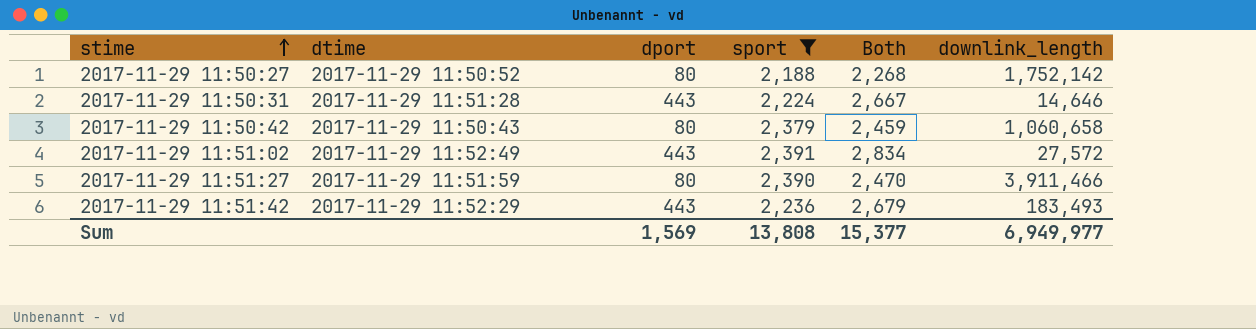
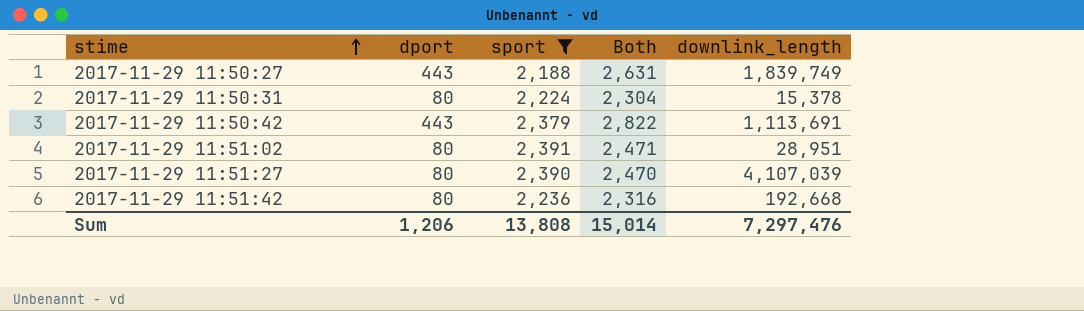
column dtime | position: 2 -> none
2017-11-29 11:50:27 | dport: 80 -> 443
2017-11-29 11:50:27 | Both: 2,268 -> 2,631
2017-11-29 11:50:27 | downlink_length: 1,752,142 -> 1,839,749
2017-11-29 11:50:31 | dport: 443 -> 80
2017-11-29 11:50:31 | Both: 2,667 -> 2,304
2017-11-29 11:50:31 | downlink_length: 14,646 -> 15,378
2017-11-29 11:50:42 | dport: 80 -> 443
2017-11-29 11:50:42 | Both: 2,459 -> 2,822
2017-11-29 11:50:42 | downlink_length: 1,060,658 -> 1,113,691
2017-11-29 11:51:02 | dport: 443 -> 80
2017-11-29 11:51:02 | Both: 2,834 -> 2,471
2017-11-29 11:51:02 | downlink_length: 27,572 -> 28,951
2017-11-29 11:51:27 | downlink_length: 3,911,466 -> 4,107,039
2017-11-29 11:51:42 | dport: 443 -> 80
2017-11-29 11:51:42 | Both: 2,679 -> 2,316
2017-11-29 11:51:42 | downlink_length: 183,493 -> 192,668
Sum | dport: 1,569 -> 1,206
Sum | Both: 15,377 -> 15,014
Sum | downlink_length: 6,949,977 -> 7,297,476

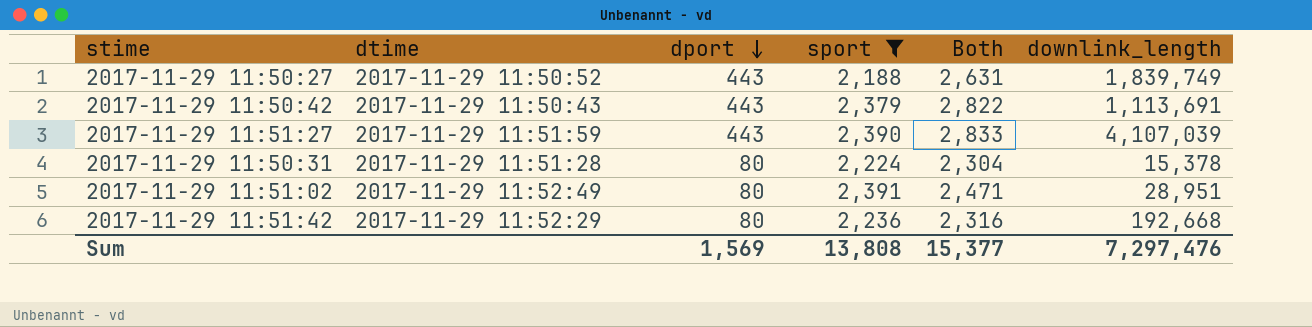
row order: stime ascending -> dport descending
column dtime | position: none -> 2
2017-11-29 11:51:27 | dport: 80 -> 443
2017-11-29 11:51:27 | Both: 2,470 -> 2,833
Sum | dport: 1,206 -> 1,569
Sum | Both: 15,014 -> 15,377

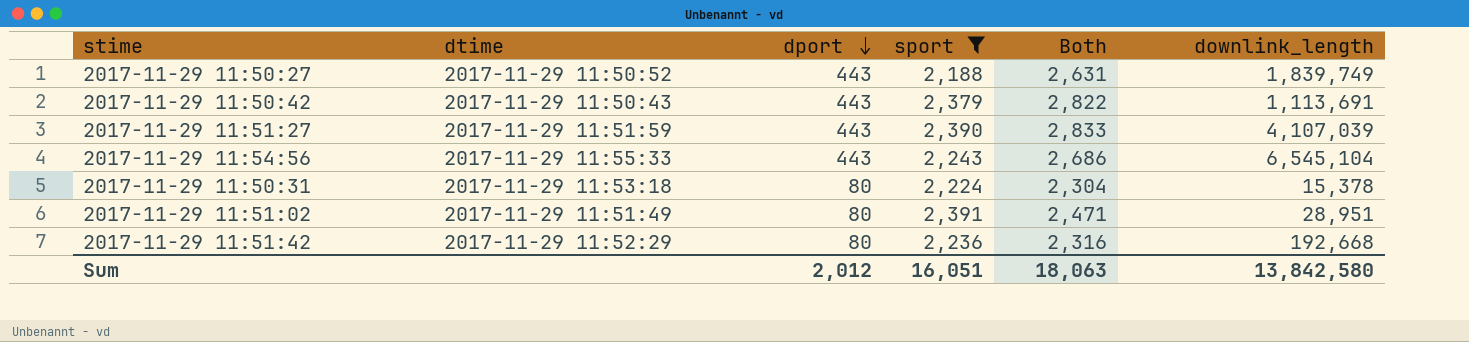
row 2017-11-29 11:54:56: none -> 2017-11-29 11:55:33 | 443 | 2,243 | 2,686 | 6,545,104
2017-11-29 11:50:31 | dtime: 2017-11-29 11:51:28 -> 2017-11-29 11:53:18
2017-11-29 11:51:02 | dtime: 2017-11-29 11:52:49 -> 2017-11-29 11:51:49
Sum | dport: 1,569 -> 2,012
Sum | sport: 13,808 -> 16,051
Sum | Both: 15,377 -> 18,063
Sum | downlink_length: 7,297,476 -> 13,842,580

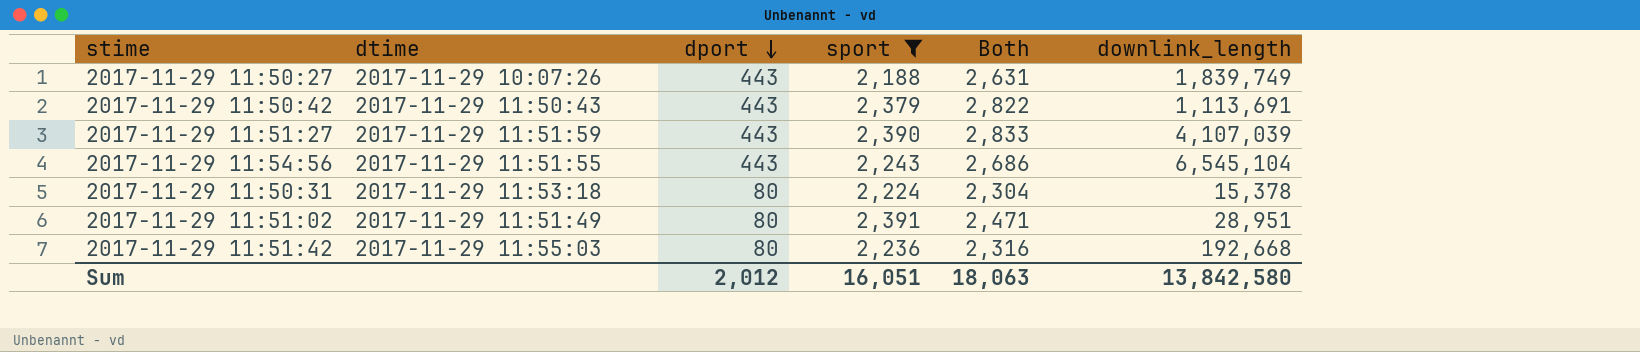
2017-11-29 11:50:27 | dtime: 2017-11-29 11:50:52 -> 2017-11-29 10:07:26
2017-11-29 11:54:56 | dtime: 2017-11-29 11:55:33 -> 2017-11-29 11:51:55
2017-11-29 11:51:42 | dtime: 2017-11-29 11:52:29 -> 2017-11-29 11:55:03

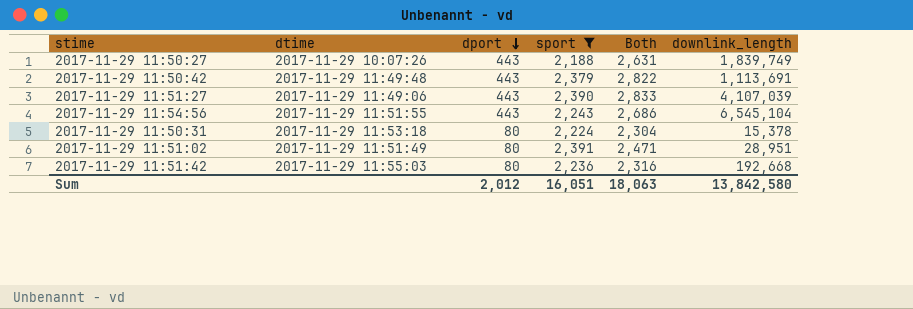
2017-11-29 11:50:42 | dtime: 2017-11-29 11:50:43 -> 2017-11-29 11:49:48
2017-11-29 11:51:27 | dtime: 2017-11-29 11:51:59 -> 2017-11-29 11:49:06

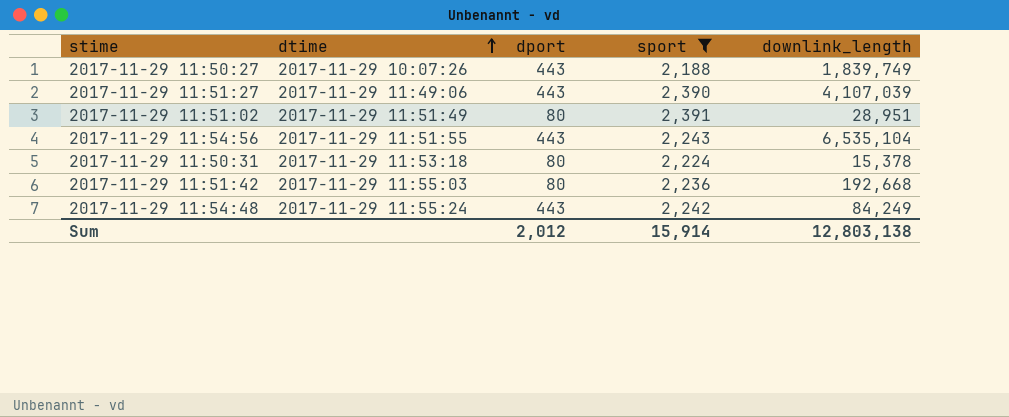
row order: dport descending -> dtime ascending
column Both | formula: [dport] + [sport] -> none
row 2017-11-29 11:50:42: 2017-11-29 11:49:48 | 443 | 2,379 | 2,822 | 1,113,691 -> none
2017-11-29 11:54:56 | downlink_length: 6,545,104 -> 6,535,104
row 2017-11-29 11:54:48: none -> 2017-11-29 11:55:24 | 443 | 2,242 | 84,249
Sum | sport: 16,051 -> 15,914
Sum | downlink_length: 13,842,580 -> 12,803,138

